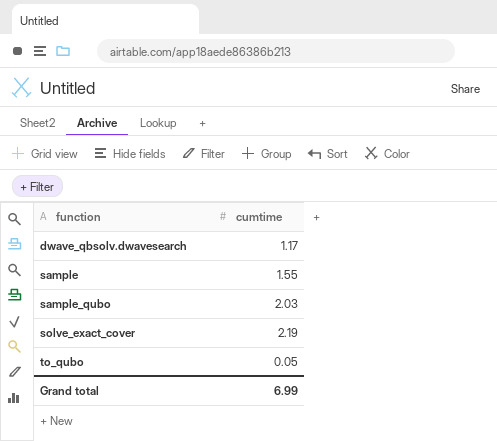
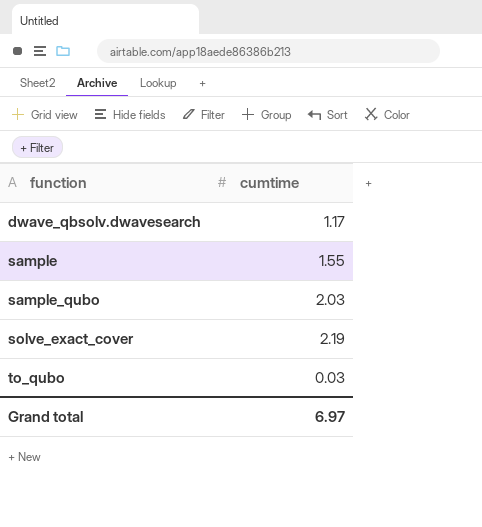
to_qubo | cumtime: 0.05 -> 0.03
Grand total | cumtime: 6.99 -> 6.97

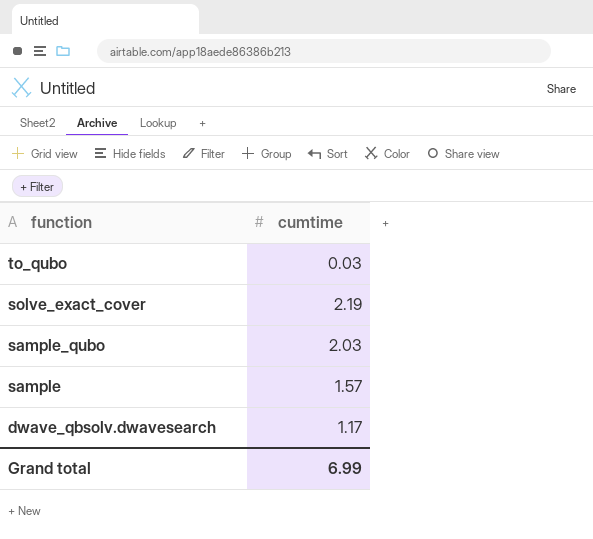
row order: function ascending -> function descending
sample | cumtime: 1.55 -> 1.57
Grand total | cumtime: 6.97 -> 6.99

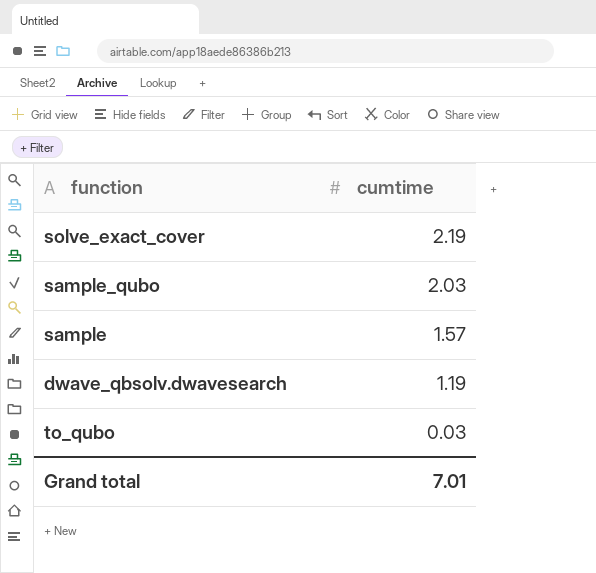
row order: function descending -> cumtime descending
dwave_qbsolv.dwavesearch | cumtime: 1.17 -> 1.19
Grand total | cumtime: 6.99 -> 7.01

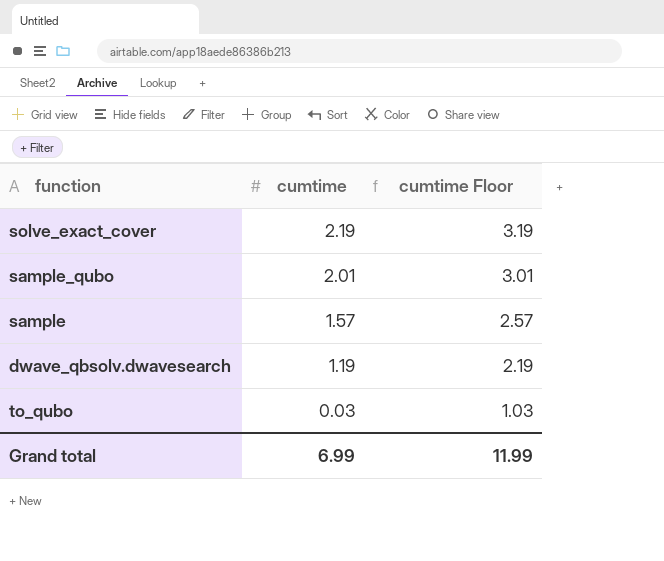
column cumtime Floor | formula: none -> [cumtime] + 1
sample_qubo | cumtime: 2.03 -> 2.01
Grand total | cumtime: 7.01 -> 6.99

